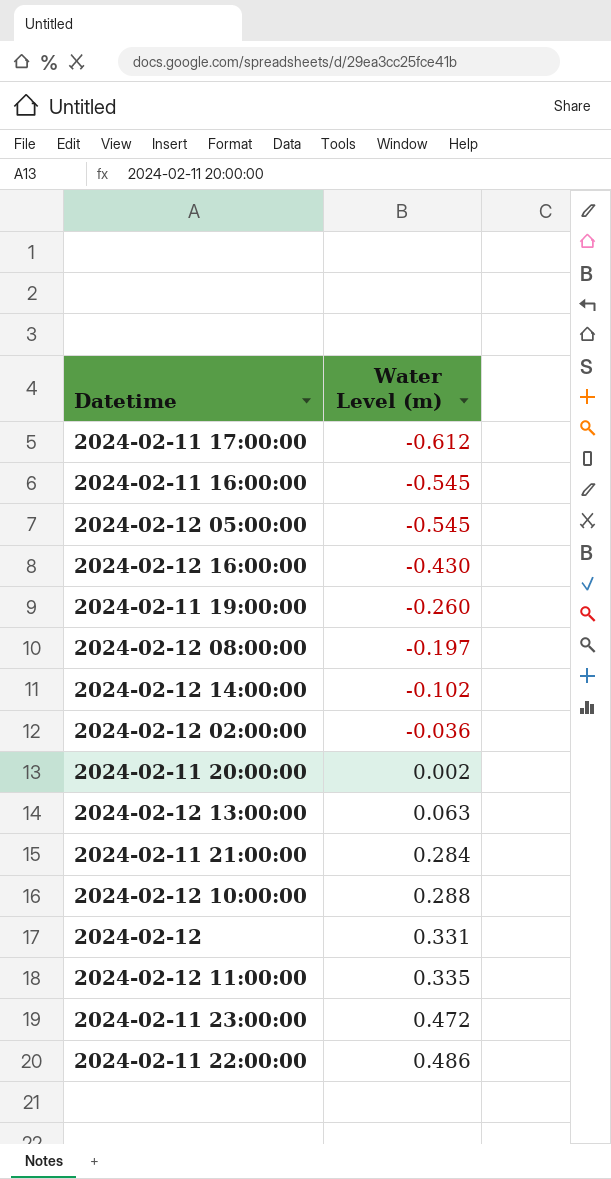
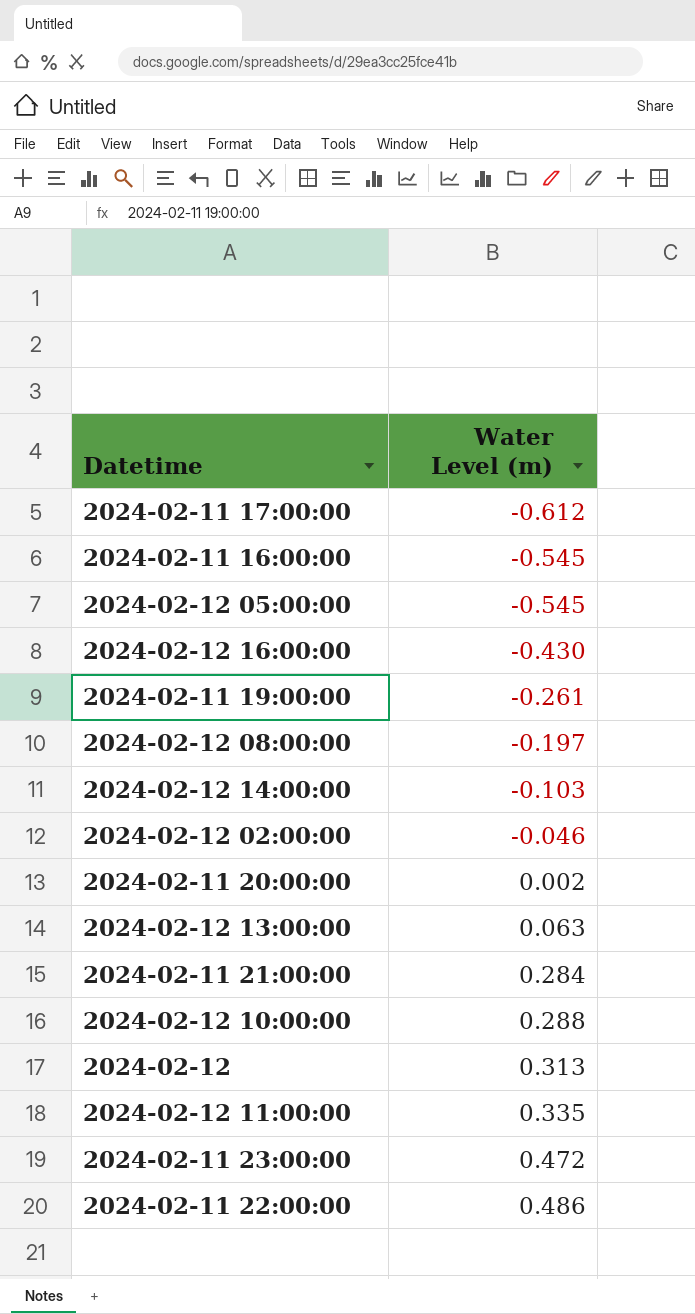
2024-02-11 19:00:00 | Water Level (m): -0.260 -> -0.261
2024-02-12 14:00:00 | Water Level (m): -0.102 -> -0.103
2024-02-12 02:00:00 | Water Level (m): -0.036 -> -0.046
2024-02-12 | Water Level (m): 0.331 -> 0.313

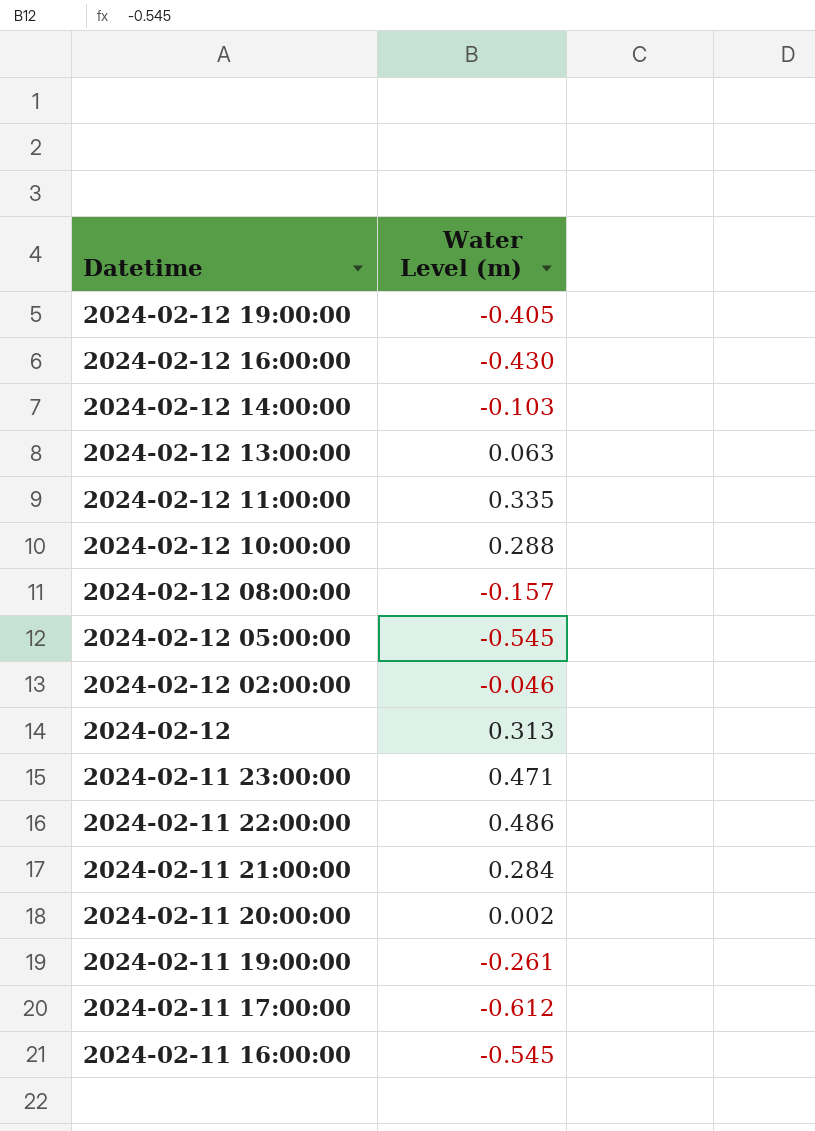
row order: Water Level (m) ascending -> Datetime descending
row 2024-02-12 19:00:00: none -> -0.405
2024-02-12 08:00:00 | Water Level (m): -0.197 -> -0.157
2024-02-11 23:00:00 | Water Level (m): 0.472 -> 0.471

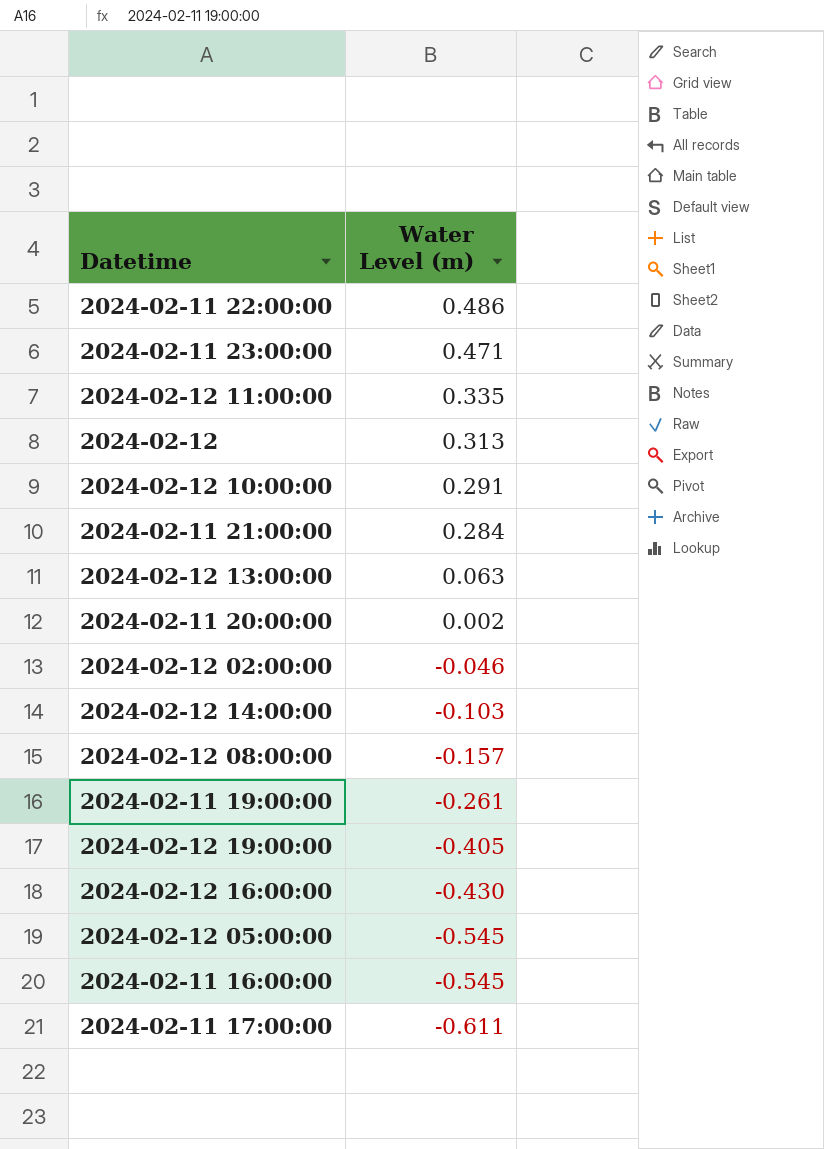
row order: Datetime descending -> Water Level (m) descending
2024-02-12 10:00:00 | Water Level (m): 0.288 -> 0.291
2024-02-11 17:00:00 | Water Level (m): -0.612 -> -0.611

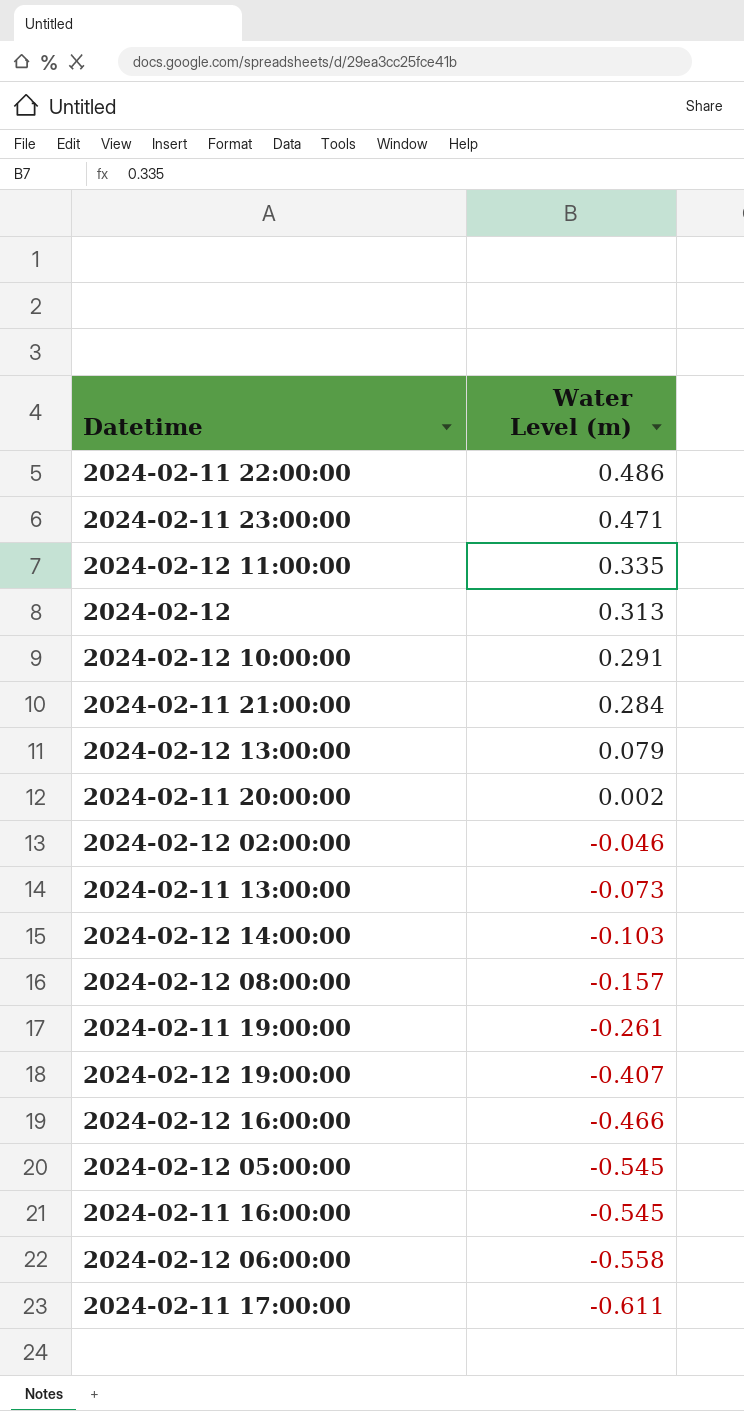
2024-02-12 13:00:00 | Water Level (m): 0.063 -> 0.079
row 2024-02-11 13:00:00: none -> -0.073
2024-02-12 19:00:00 | Water Level (m): -0.405 -> -0.407
2024-02-12 16:00:00 | Water Level (m): -0.430 -> -0.466
row 2024-02-12 06:00:00: none -> -0.558

